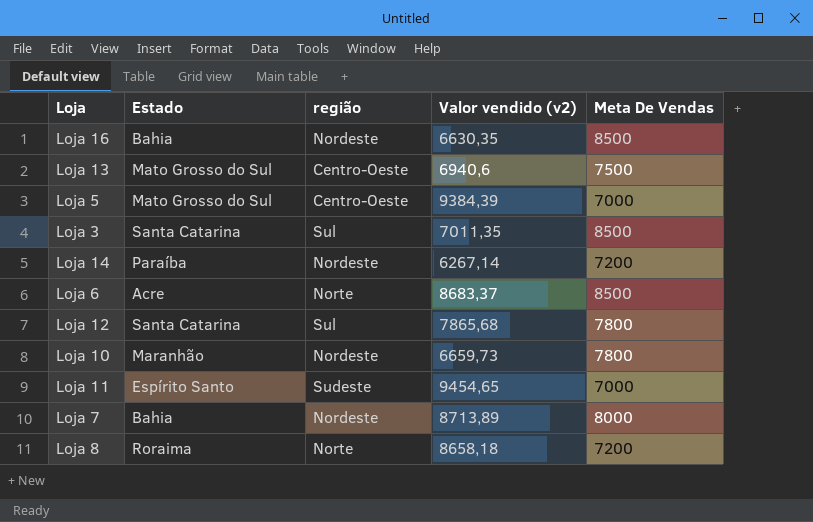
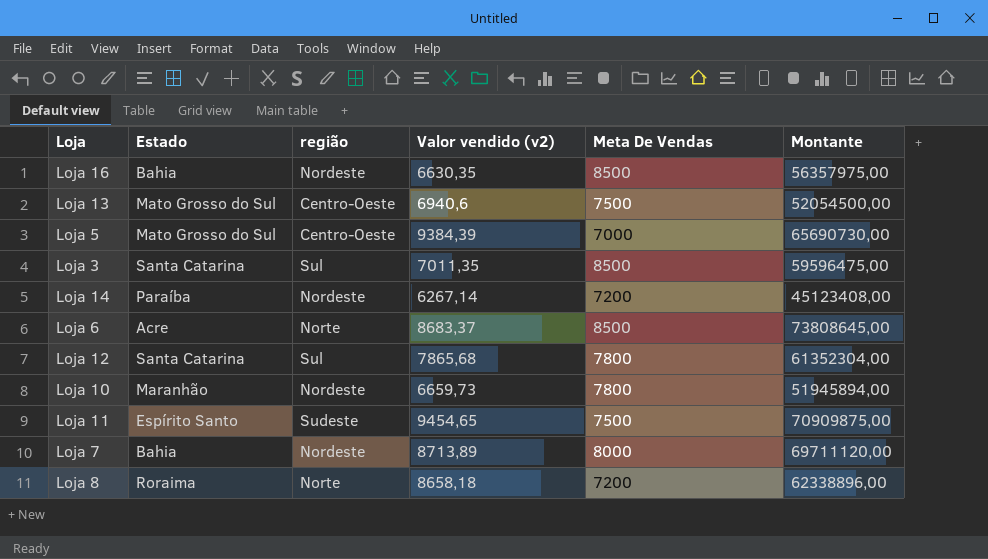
column Montante | formula: none -> [Valor vendido (v2)] * [Meta De Vendas]
Loja 11 | Meta De Vendas: 7000 -> 7500

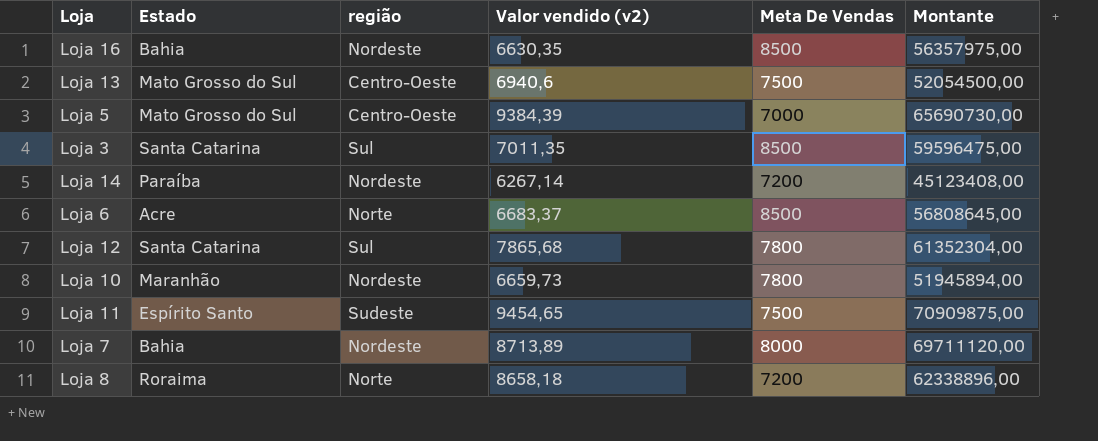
Loja 6 | Valor vendido (v2): 8683,37 -> 6683,37
Loja 6 | Montante: 73808645,00 -> 56808645,00

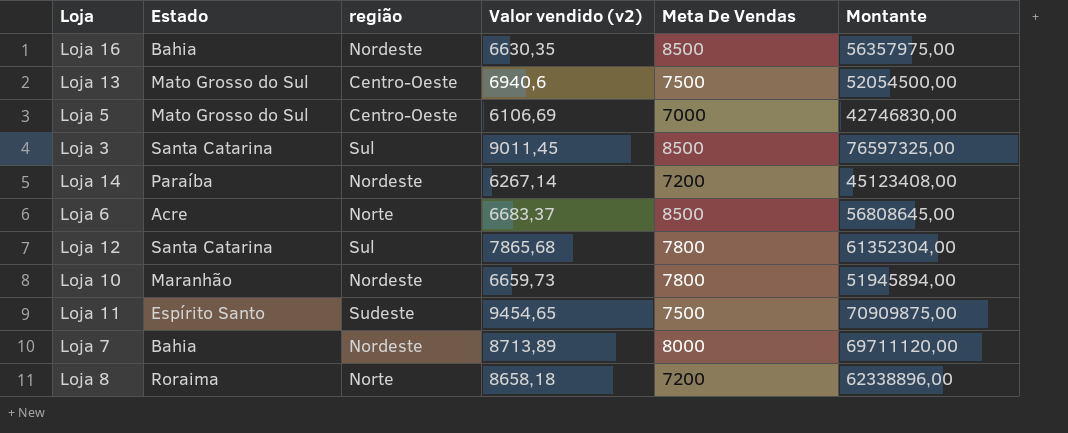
Loja 5 | Valor vendido (v2): 9384,39 -> 6106,69
Loja 5 | Montante: 65690730,00 -> 42746830,00
Loja 3 | Valor vendido (v2): 7011,35 -> 9011,45
Loja 3 | Montante: 59596475,00 -> 76597325,00

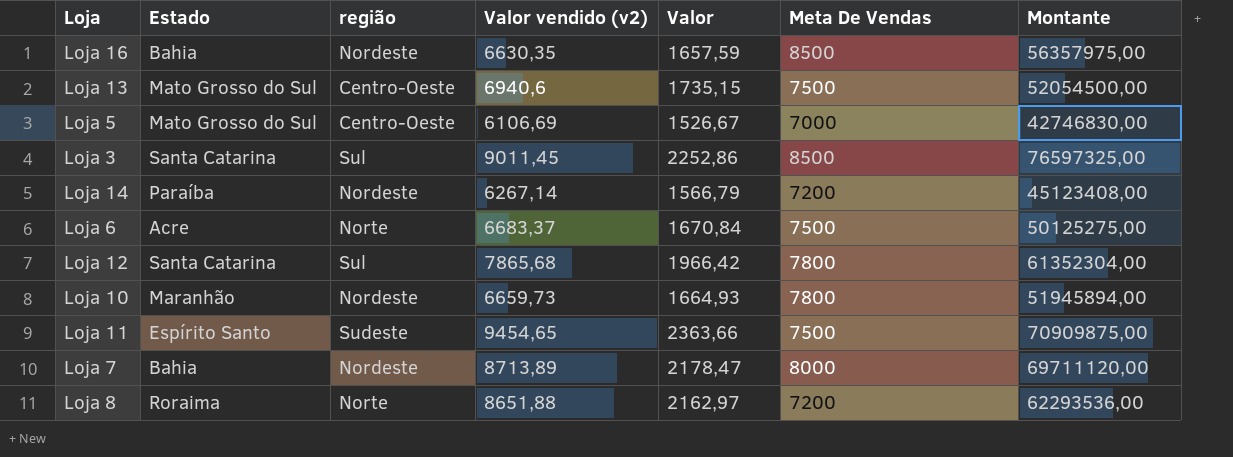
column Valor | formula: none -> [Valor vendido (v2)] * 0,25
Loja 6 | Meta De Vendas: 8500 -> 7500
Loja 6 | Montante: 56808645,00 -> 50125275,00
Loja 8 | Valor vendido (v2): 8658,18 -> 8651,88
Loja 8 | Montante: 62338896,00 -> 62293536,00

